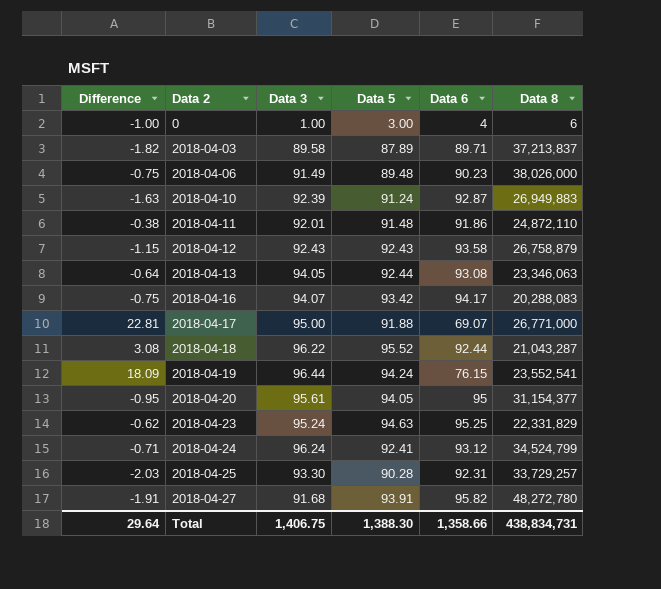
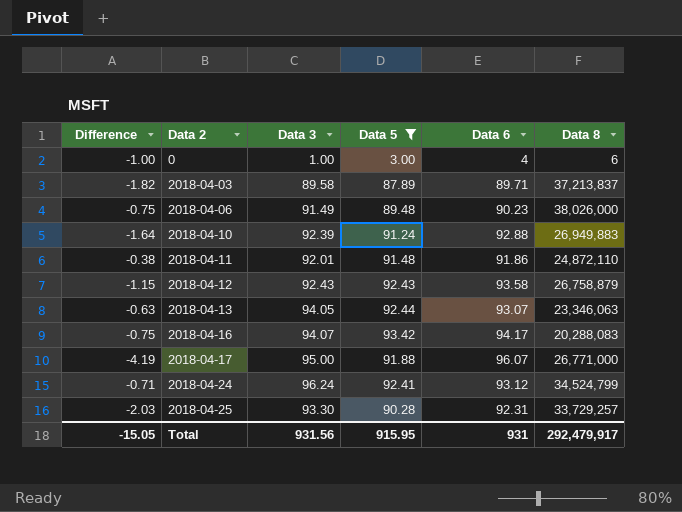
filter: none -> Data 5 <= 93.42
2018-04-10 | Difference: -1.63 -> -1.64
2018-04-10 | Data 6: 92.87 -> 92.88
2018-04-13 | Difference: -0.64 -> -0.63
2018-04-13 | Data 6: 93.08 -> 93.07
2018-04-17 | Difference: 22.81 -> -4.19
2018-04-17 | Data 6: 69.07 -> 96.07
Total | Difference: 29.64 -> -15.05
Total | Data 3: 1,406.75 -> 931.56
Total | Data 5: 1,388.30 -> 915.95
Total | Data 6: 1,358.66 -> 931
Total | Data 8: 438,834,731 -> 292,479,917

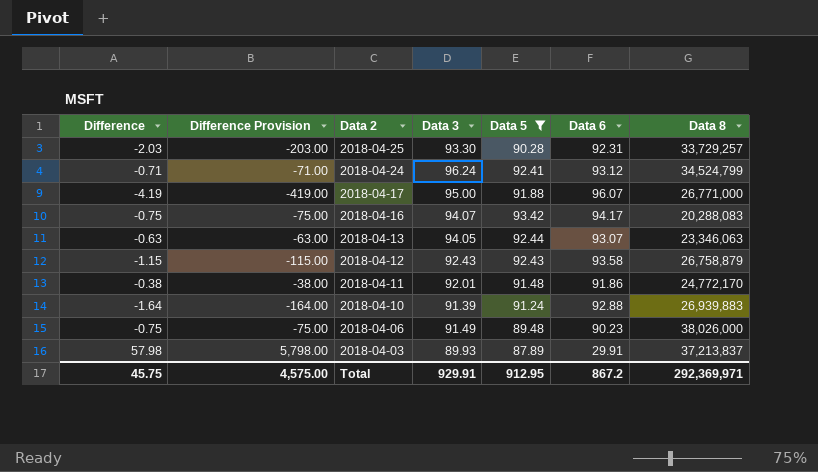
row order: Data 2 ascending -> Data 2 descending
column Difference Provision | formula: none -> [Difference] * 100
row 0: -1.00 | 1.00 | 3.00 | 4 | 6 -> none
2018-04-11 | Data 8: 24,872,110 -> 24,772,170
2018-04-10 | Data 3: 92.39 -> 91.39
2018-04-10 | Data 8: 26,949,883 -> 26,939,883
2018-04-03 | Difference: -1.82 -> 57.98
2018-04-03 | Data 3: 89.58 -> 89.93
2018-04-03 | Data 6: 89.71 -> 29.91
Total | Difference: -15.05 -> 45.75
Total | Data 3: 931.56 -> 929.91
Total | Data 5: 915.95 -> 912.95
Total | Data 6: 931 -> 867.2
Total | Data 8: 292,479,917 -> 292,369,971

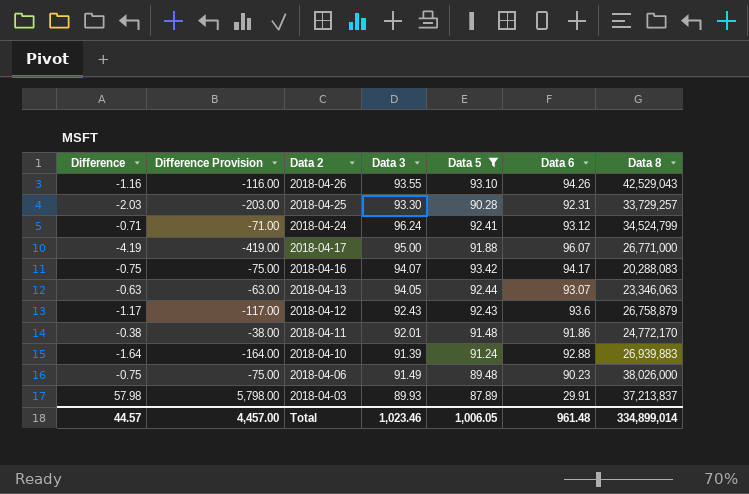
row 2018-04-26: none -> -1.16 | -116.00 | 93.55 | 93.10 | 94.26 | 42,529,043
2018-04-12 | Difference: -1.15 -> -1.17
2018-04-12 | Difference Provision: -115.00 -> -117.00
2018-04-12 | Data 6: 93.58 -> 93.6
Total | Difference: 45.75 -> 44.57
Total | Difference Provision: 4,575.00 -> 4,457.00
Total | Data 3: 929.91 -> 1,023.46
Total | Data 5: 912.95 -> 1,006.05
Total | Data 6: 867.2 -> 961.48
Total | Data 8: 292,369,971 -> 334,899,014

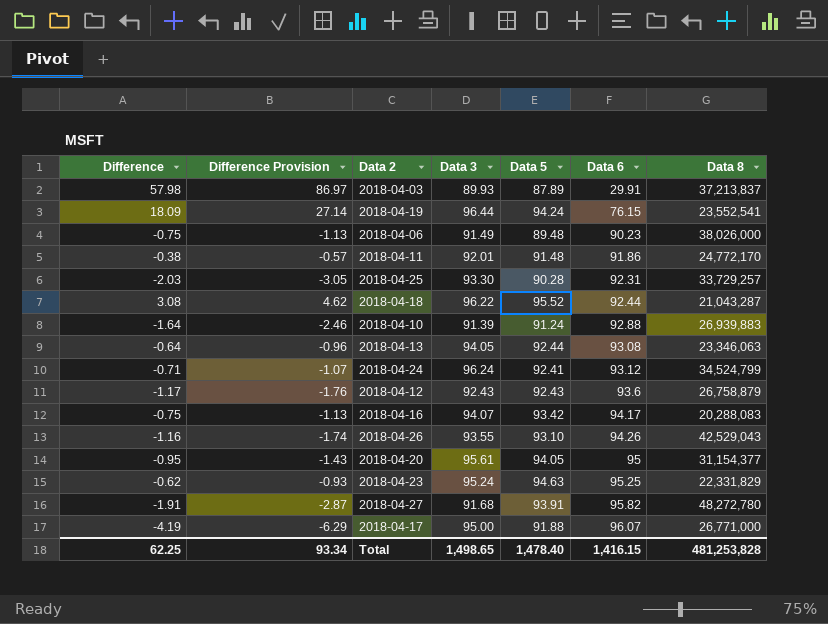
filter: Data 5 <= 93.42 -> none
row order: Data 2 descending -> Data 6 ascending
column Difference Provision | formula: [Difference] * 100 -> [Difference] * 1.5
2018-04-13 | Difference: -0.63 -> -0.64
2018-04-13 | Data 6: 93.07 -> 93.08
Total | Difference: 44.57 -> 62.25
Total | Difference Provision: 4,457.00 -> 93.34
Total | Data 3: 1,023.46 -> 1,498.65
Total | Data 5: 1,006.05 -> 1,478.40
Total | Data 6: 961.48 -> 1,416.15
Total | Data 8: 334,899,014 -> 481,253,828

